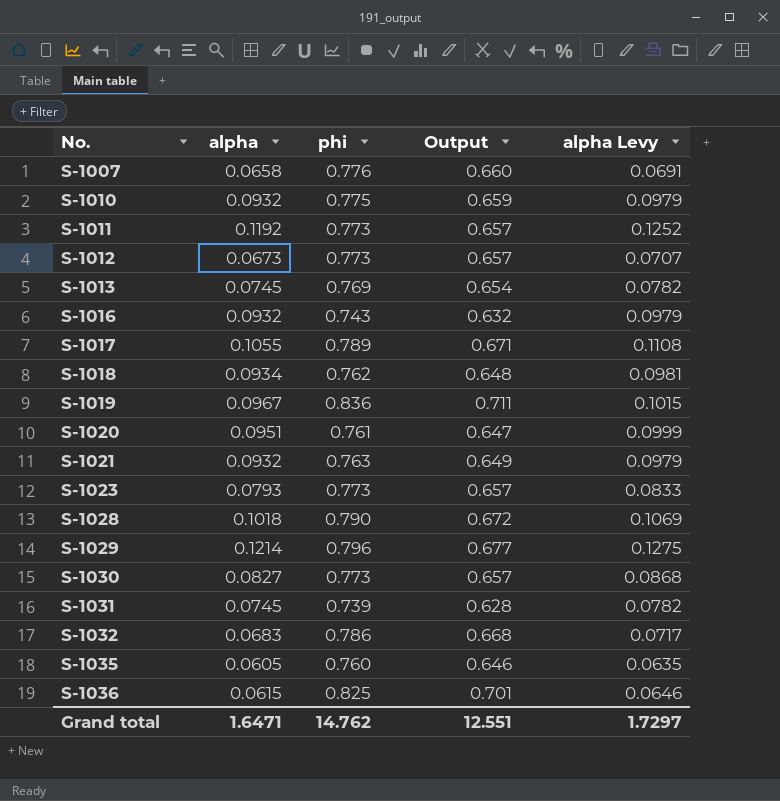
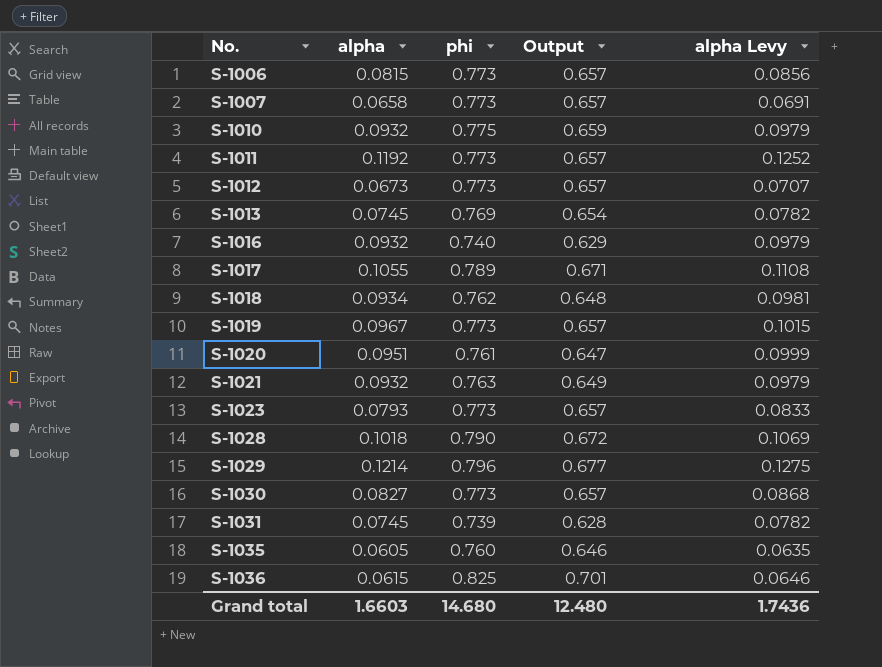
row S-1032: 0.0683 | 0.786 | 0.668 | 0.0717 -> none
row S-1006: none -> 0.0815 | 0.773 | 0.657 | 0.0856
S-1007 | phi: 0.776 -> 0.773
S-1007 | Output: 0.660 -> 0.657
S-1016 | phi: 0.743 -> 0.740
S-1016 | Output: 0.632 -> 0.629
S-1019 | phi: 0.836 -> 0.773
S-1019 | Output: 0.711 -> 0.657
Grand total | alpha: 1.6471 -> 1.6603
Grand total | phi: 14.762 -> 14.680
Grand total | Output: 12.551 -> 12.480
Grand total | alpha Levy: 1.7297 -> 1.7436

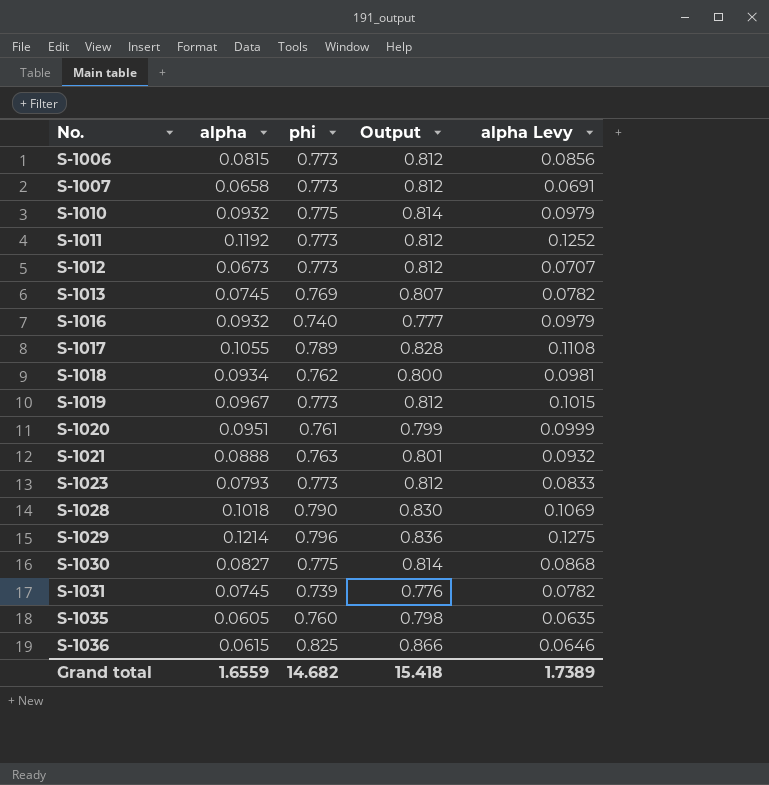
column Output | formula: [phi] * 0.85 -> [phi] * 1.05
S-1021 | alpha: 0.0932 -> 0.0888
S-1021 | alpha Levy: 0.0979 -> 0.0932
S-1030 | phi: 0.773 -> 0.775
Grand total | alpha: 1.6603 -> 1.6559
Grand total | phi: 14.680 -> 14.682
Grand total | Output: 12.480 -> 15.418
Grand total | alpha Levy: 1.7436 -> 1.7389

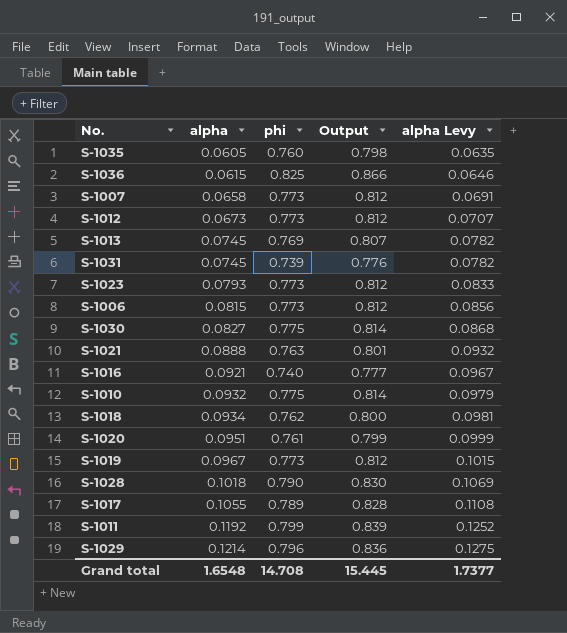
row order: No. ascending -> alpha ascending
S-1016 | alpha: 0.0932 -> 0.0921
S-1016 | alpha Levy: 0.0979 -> 0.0967
S-1011 | phi: 0.773 -> 0.799
S-1011 | Output: 0.812 -> 0.839
Grand total | alpha: 1.6559 -> 1.6548
Grand total | phi: 14.682 -> 14.708
Grand total | Output: 15.418 -> 15.445
Grand total | alpha Levy: 1.7389 -> 1.7377

